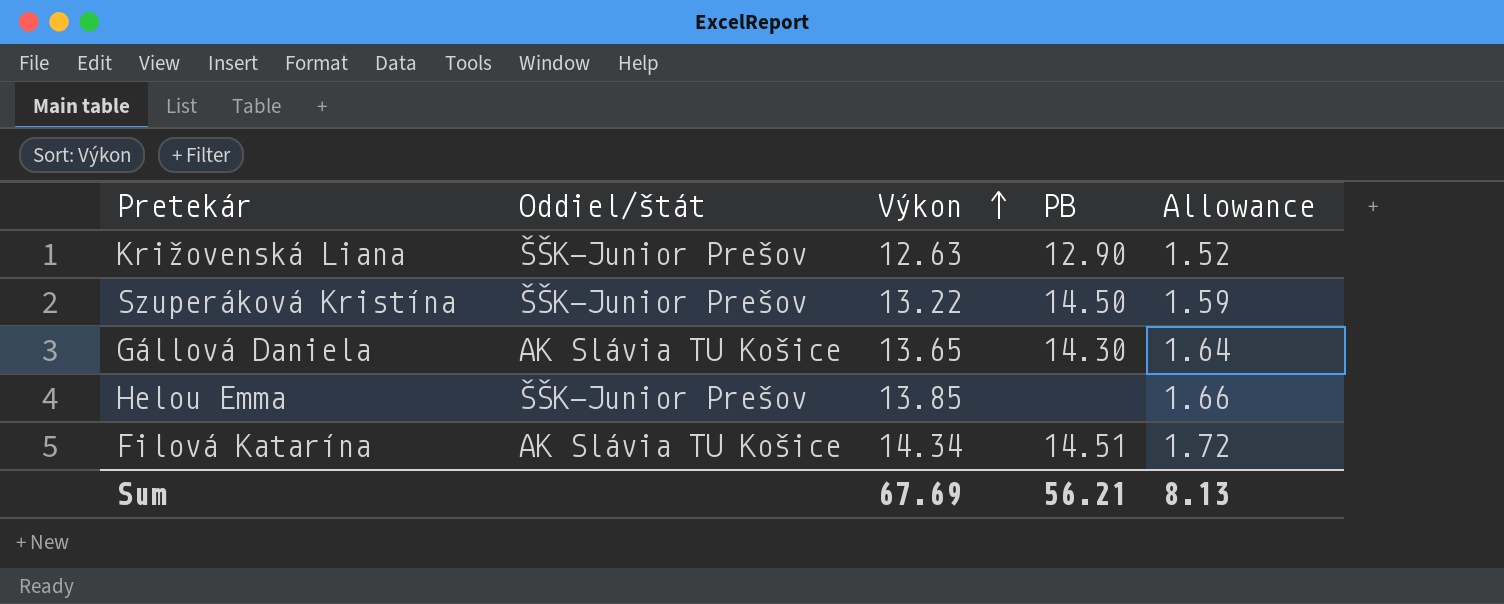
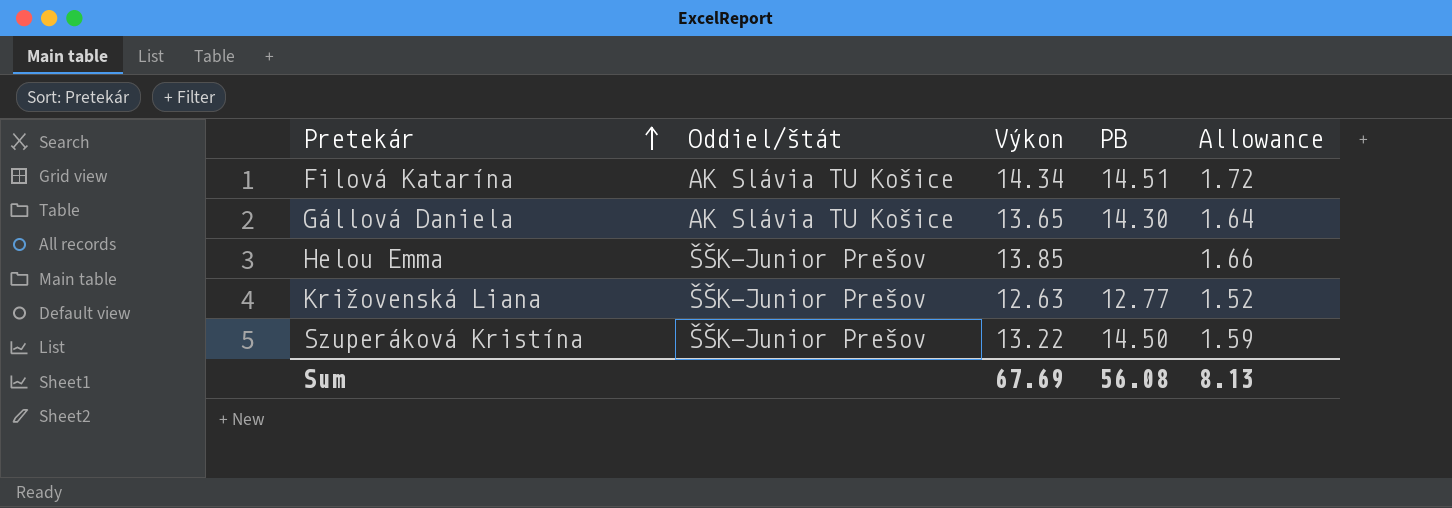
row order: Výkon ascending -> Pretekár ascending
Križovenská Liana | PB: 12.90 -> 12.77
Sum | PB: 56.21 -> 56.08

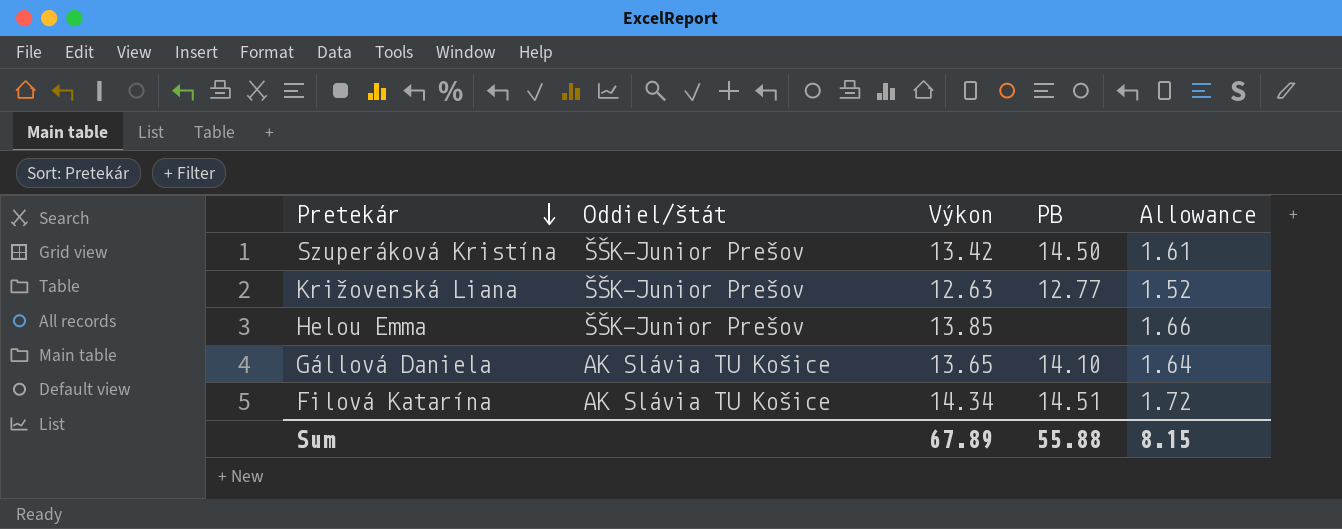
row order: Pretekár ascending -> Pretekár descending
Szuperáková Kristína | Výkon: 13.22 -> 13.42
Szuperáková Kristína | Allowance: 1.59 -> 1.61
Gállová Daniela | PB: 14.30 -> 14.10
Sum | Výkon: 67.69 -> 67.89
Sum | PB: 56.08 -> 55.88
Sum | Allowance: 8.13 -> 8.15

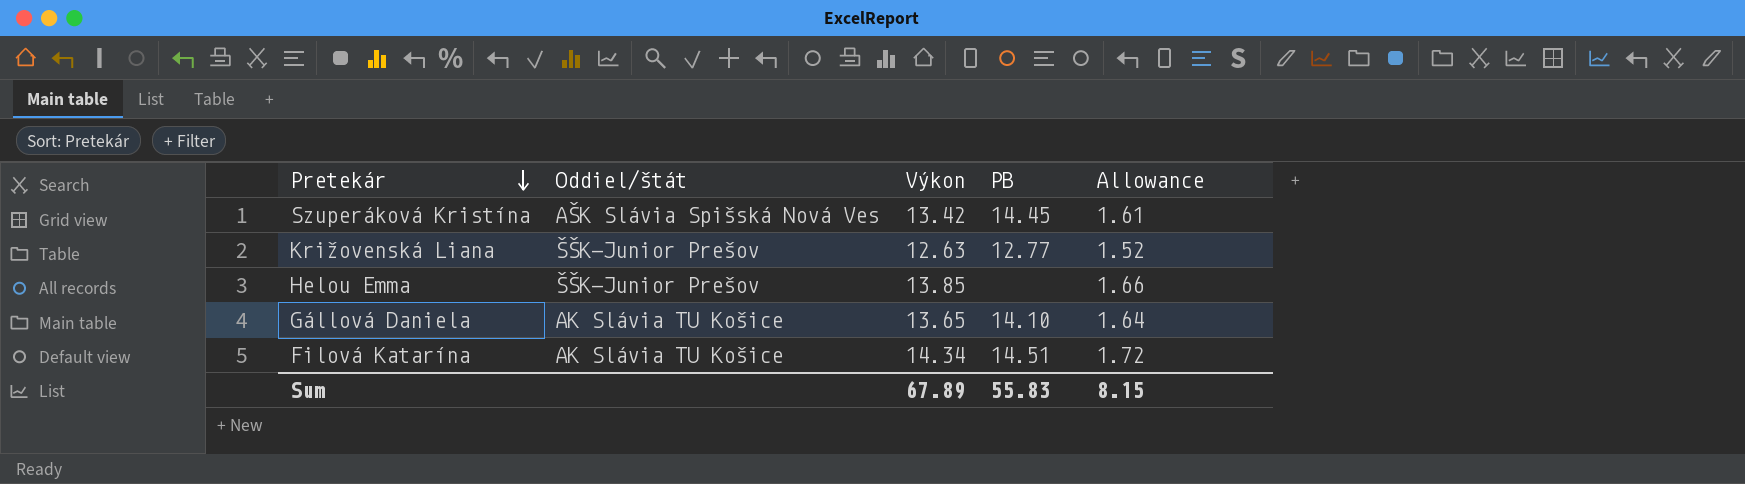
Szuperáková Kristína | Oddiel/štát: ŠŠK-Junior Prešov -> AŠK Slávia Spišská Nová Ves
Szuperáková Kristína | PB: 14.50 -> 14.45
Sum | PB: 55.88 -> 55.83

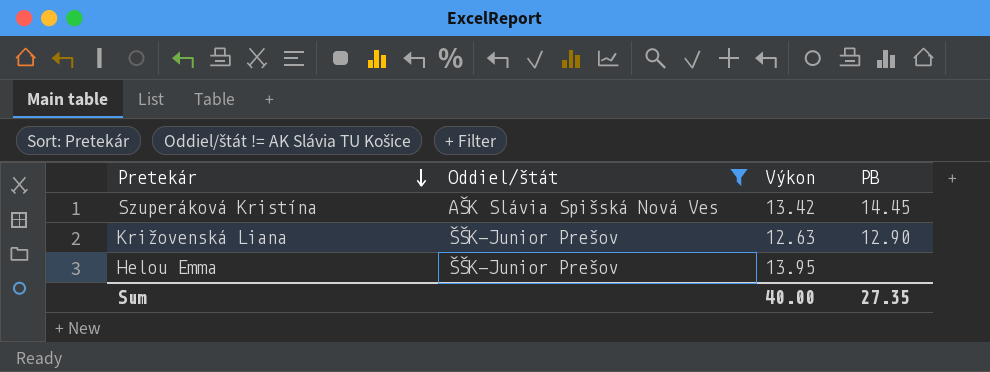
filter: none -> Oddiel/štát != AK Slávia TU Košice
column Allowance | formula: [Výkon] * 0.12 -> none
Križovenská Liana | PB: 12.77 -> 12.90
Helou Emma | Výkon: 13.85 -> 13.95
Sum | Výkon: 67.89 -> 40.00
Sum | PB: 55.83 -> 27.35

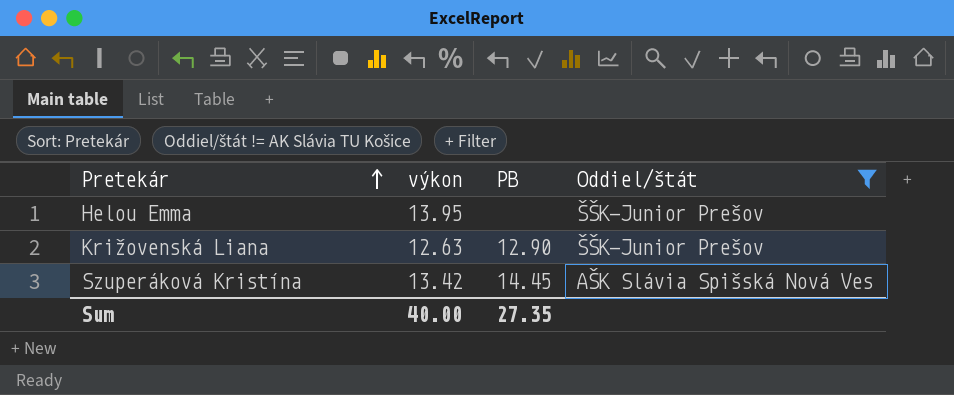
row order: Pretekár descending -> Pretekár ascending
column name: Výkon -> výkon
column Oddiel/štát | position: 2 -> 4

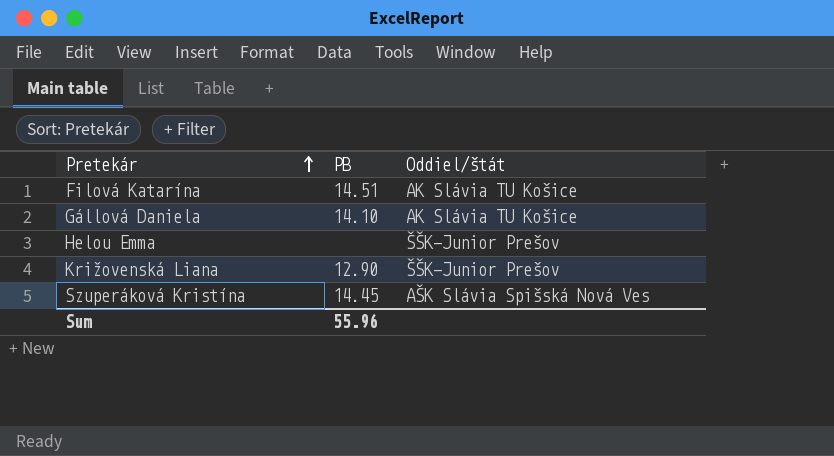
filter: Oddiel/štát != AK Slávia TU Košice -> none
column výkon | position: 2 -> none
Sum | PB: 27.35 -> 55.96

